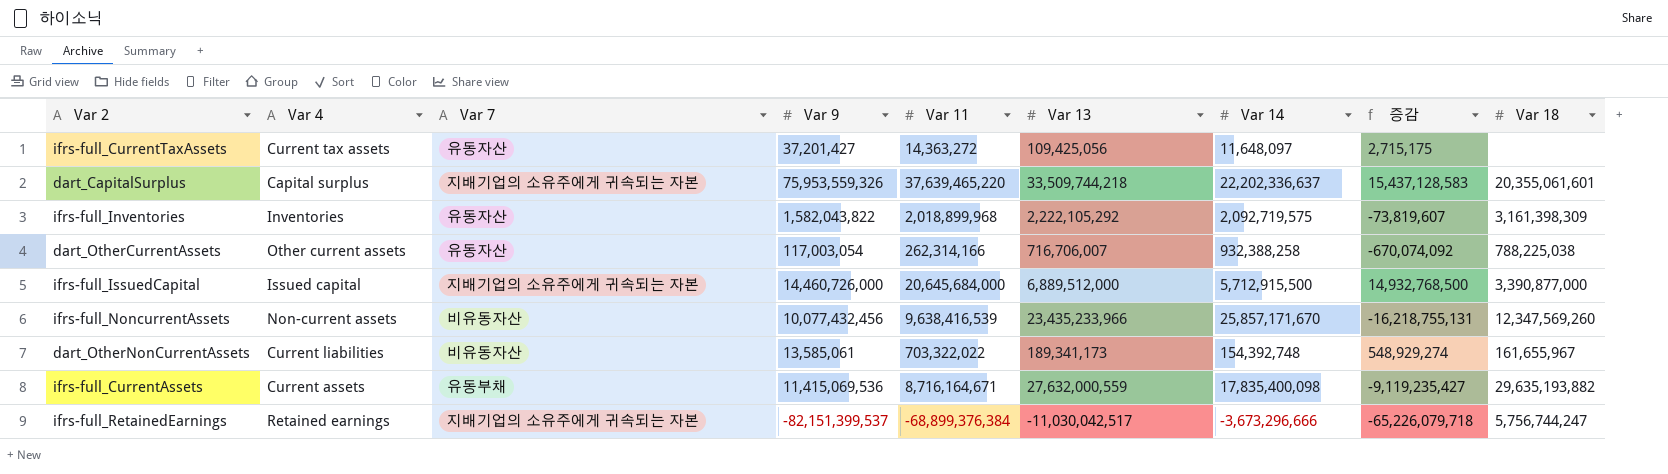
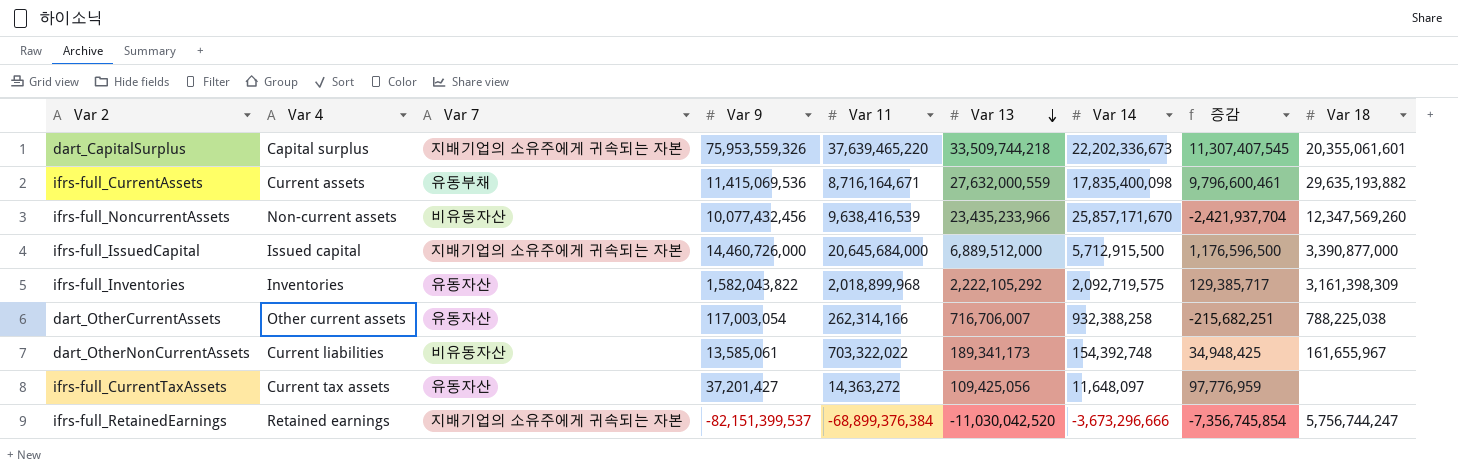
row order: none -> Var 13 descending
column 증감 | formula: [Var 11] - [Var 14] -> [Var 13] - [Var 14]
dart_CapitalSurplus | Var 14: 22,202,336,637 -> 22,202,336,673
ifrs-full_RetainedEarnings | Var 13: -11,030,042,517 -> -11,030,042,520

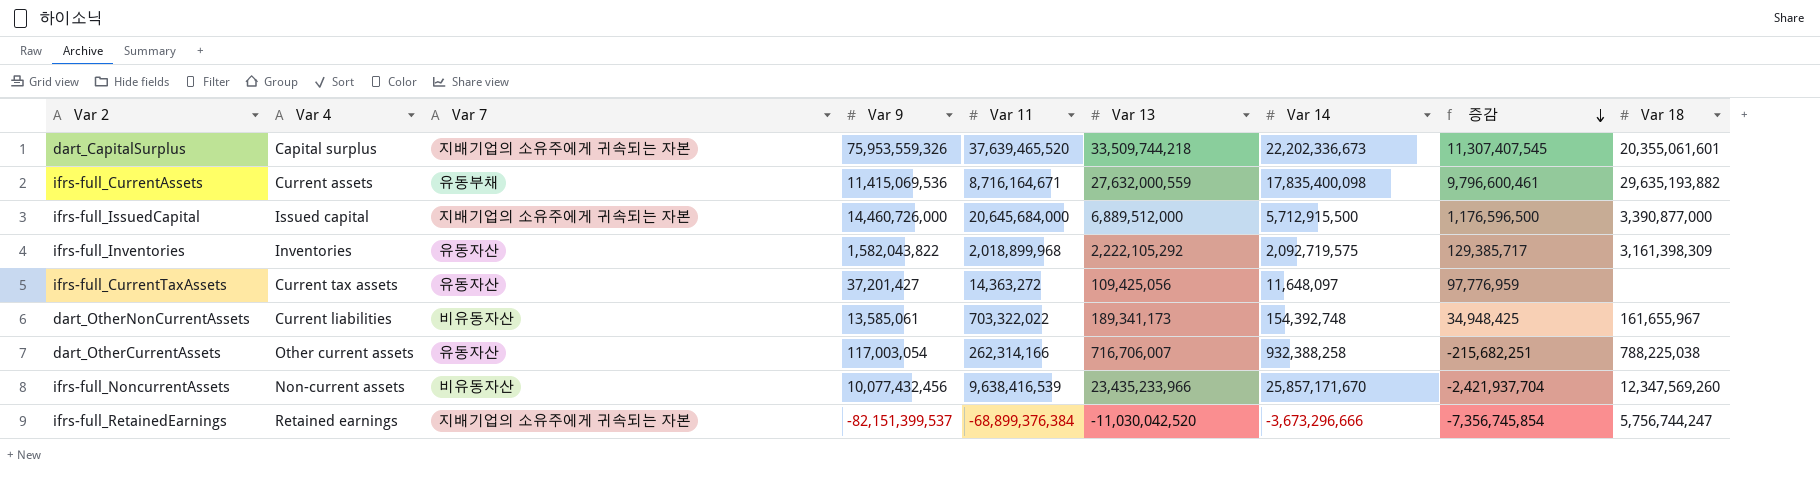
row order: Var 13 descending -> 증감 descending
dart_CapitalSurplus | Var 11: 37,639,465,220 -> 37,639,465,520

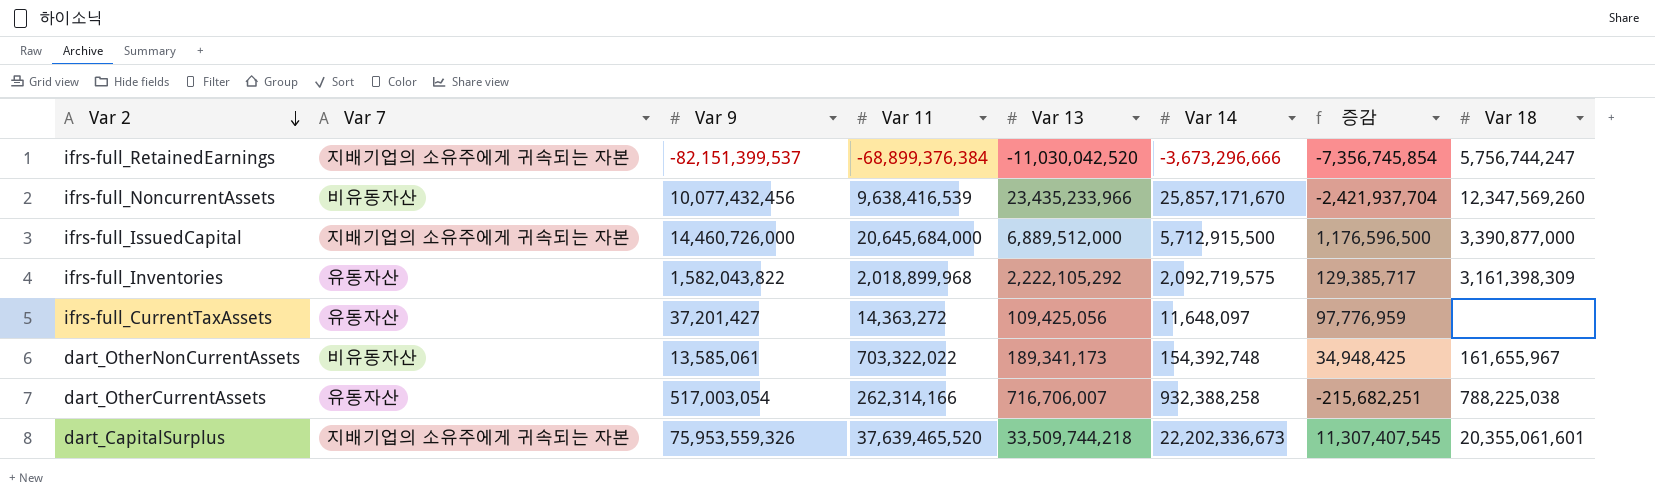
row order: 증감 descending -> Var 2 descending
column Var 4 | position: 2 -> none
row ifrs-full_CurrentAssets: Current assets | 유동부채 | 11,415,069,536 | 8,716,164,671 | 27,632,000,559 | 17,835,400,098 | 9,796,600,461 | 29,635,193,882 -> none
dart_OtherCurrentAssets | Var 9: 117,003,054 -> 517,003,054

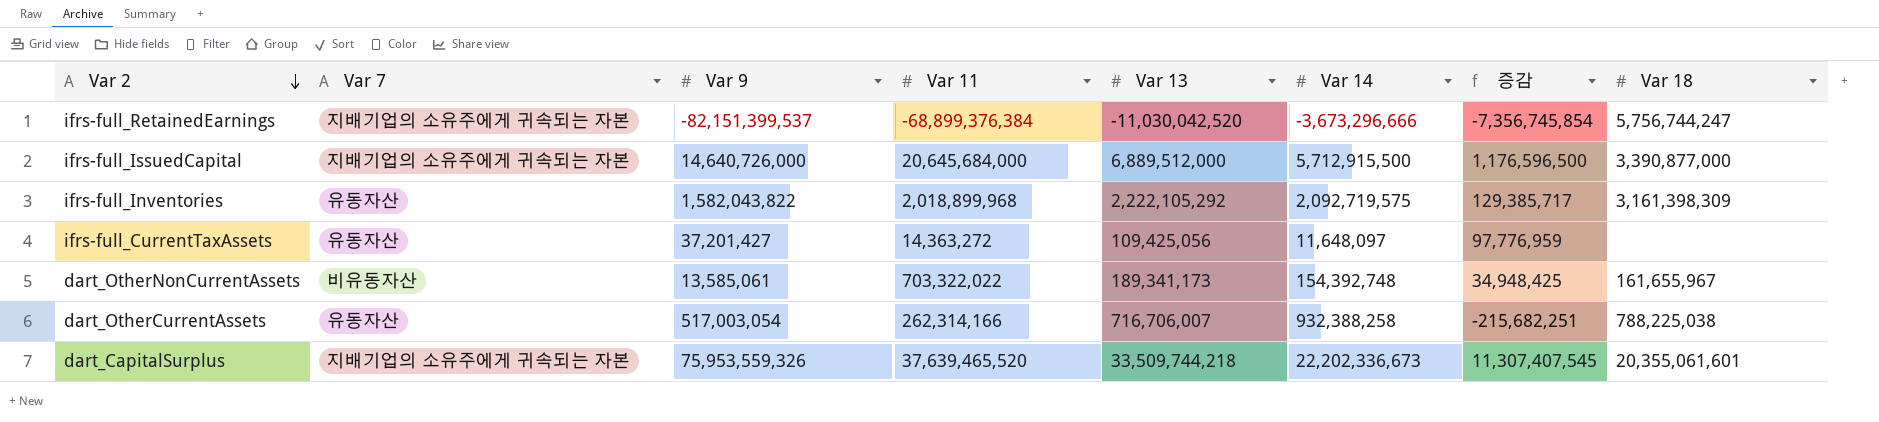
row ifrs-full_NoncurrentAssets: 비유동자산 | 10,077,432,456 | 9,638,416,539 | 23,435,233,966 | 25,857,171,670 | -2,421,937,704 | 12,347,569,260 -> none
ifrs-full_IssuedCapital | Var 9: 14,460,726,000 -> 14,640,726,000

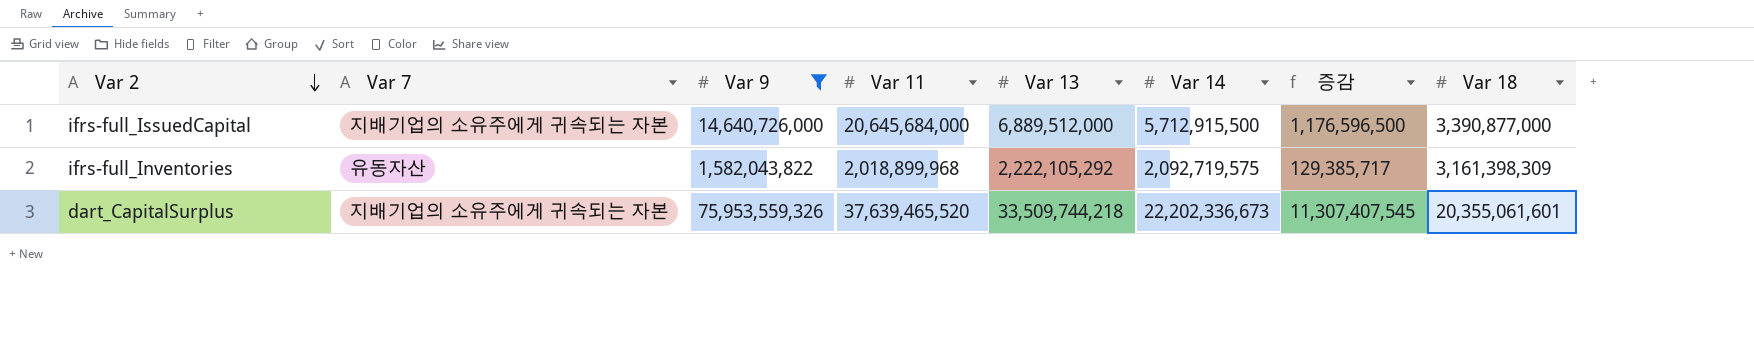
filter: none -> Var 9 >= 1,582,043,822

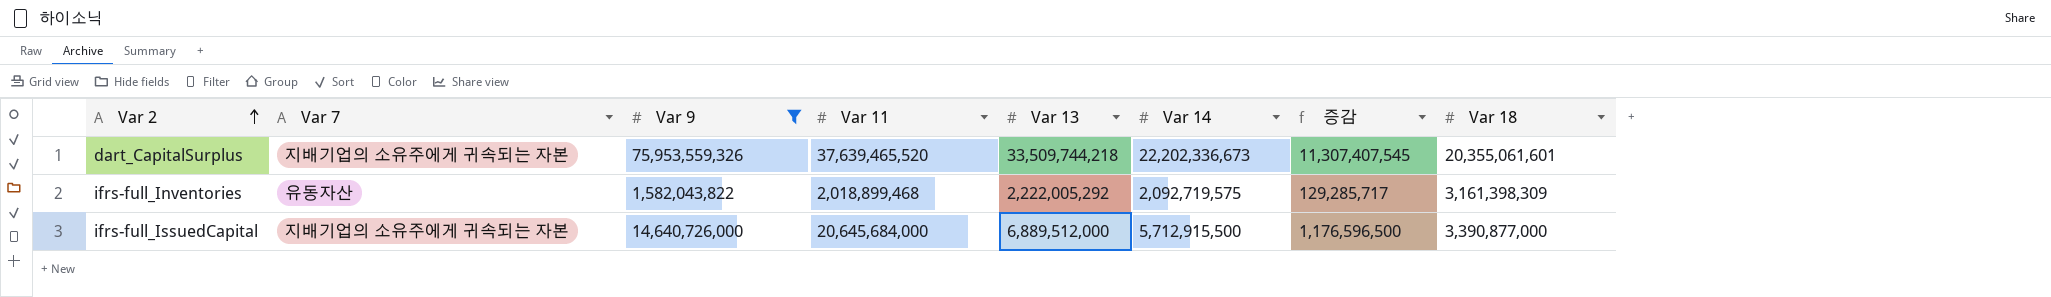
row order: Var 2 descending -> Var 2 ascending
ifrs-full_Inventories | Var 11: 2,018,899,968 -> 2,018,899,468
ifrs-full_Inventories | Var 13: 2,222,105,292 -> 2,222,005,292
ifrs-full_Inventories | 증감: 129,385,717 -> 129,285,717

